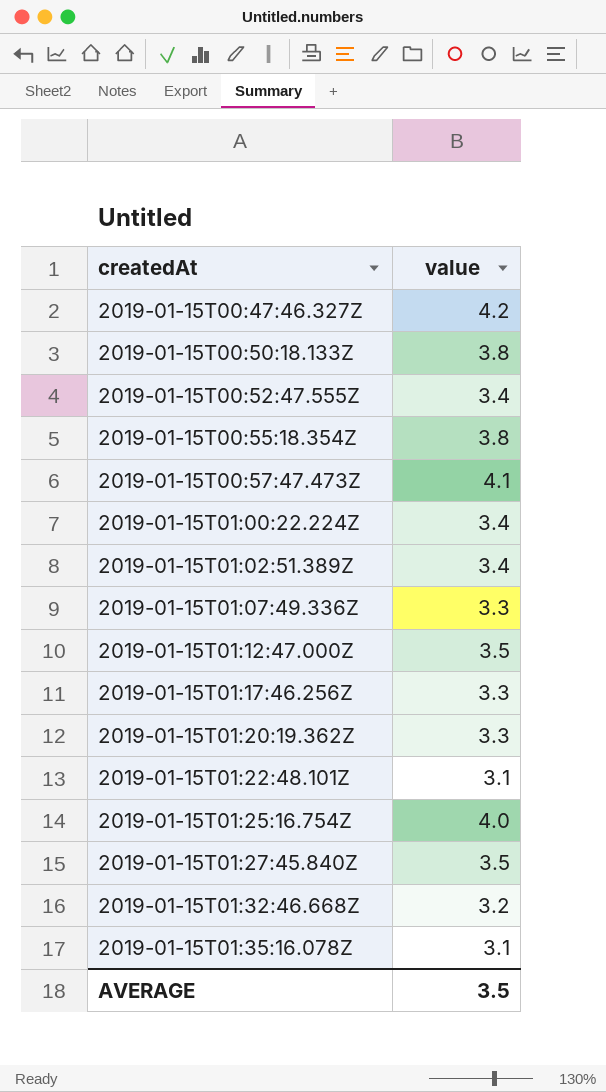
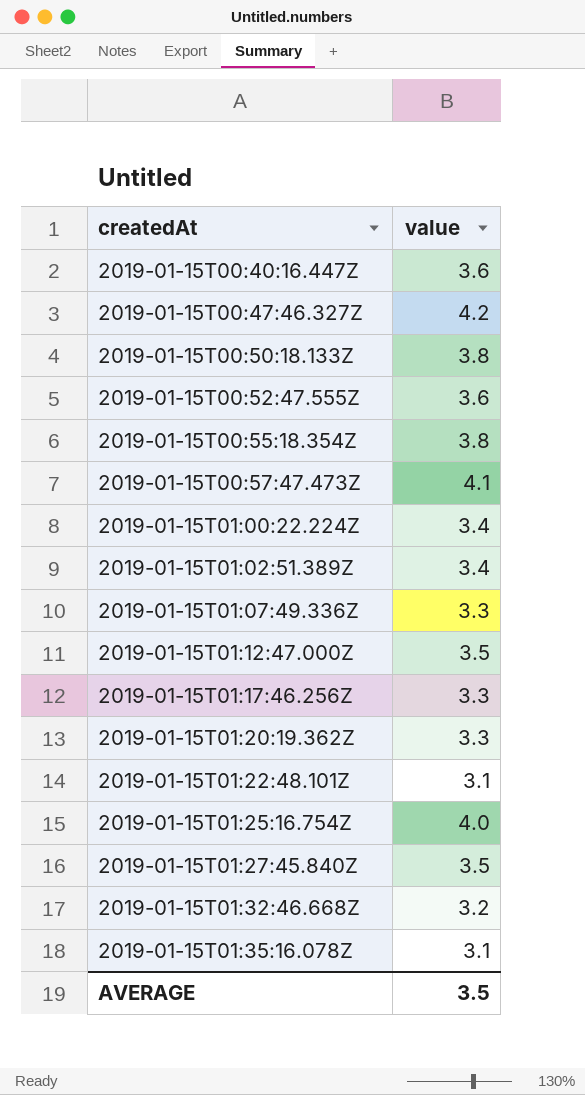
row 2019-01-15T00:40:16.447Z: none -> 3.6
2019-01-15T00:52:47.555Z | value: 3.4 -> 3.6

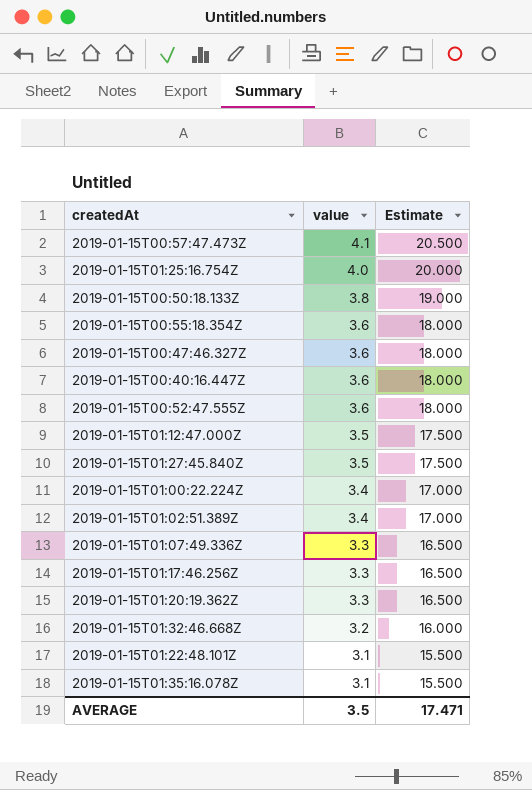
row order: createdAt ascending -> value descending
column Estimate | formula: none -> [value] * 5
2019-01-15T00:55:18.354Z | value: 3.8 -> 3.6
2019-01-15T00:47:46.327Z | value: 4.2 -> 3.6

